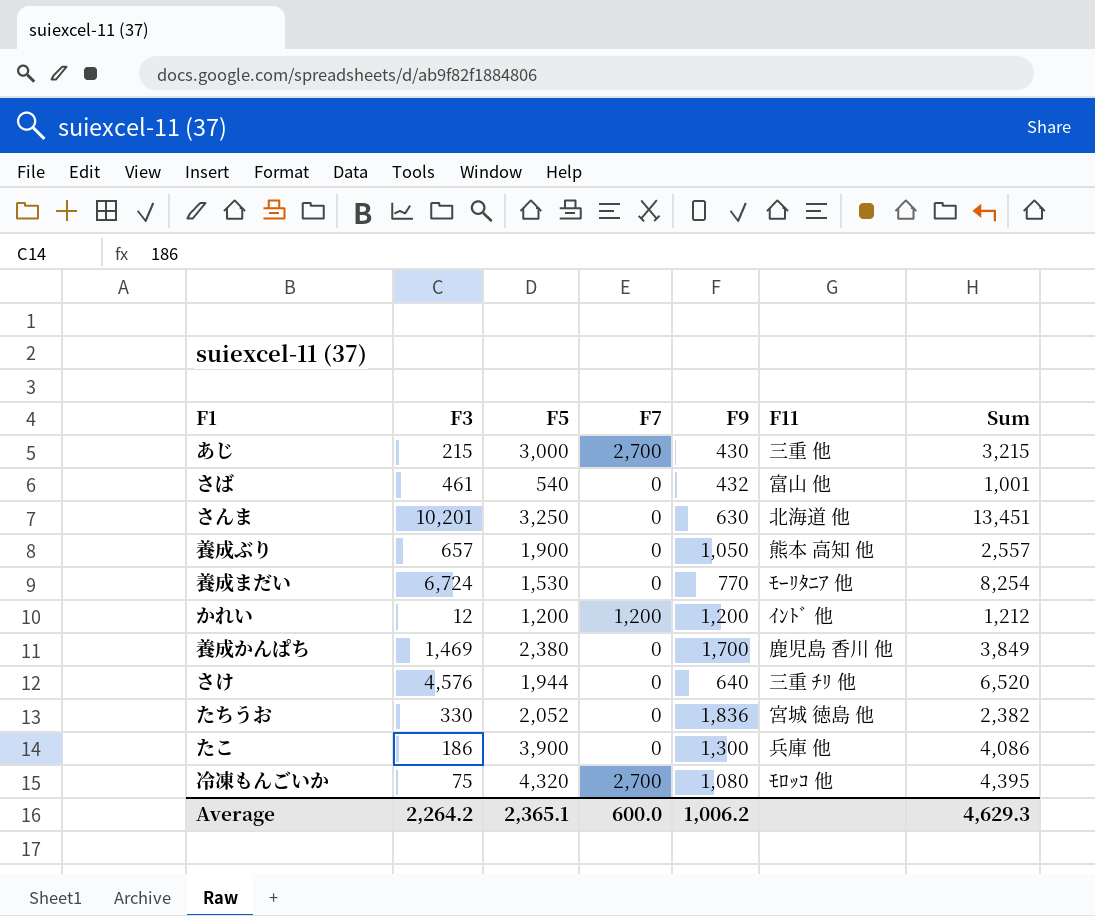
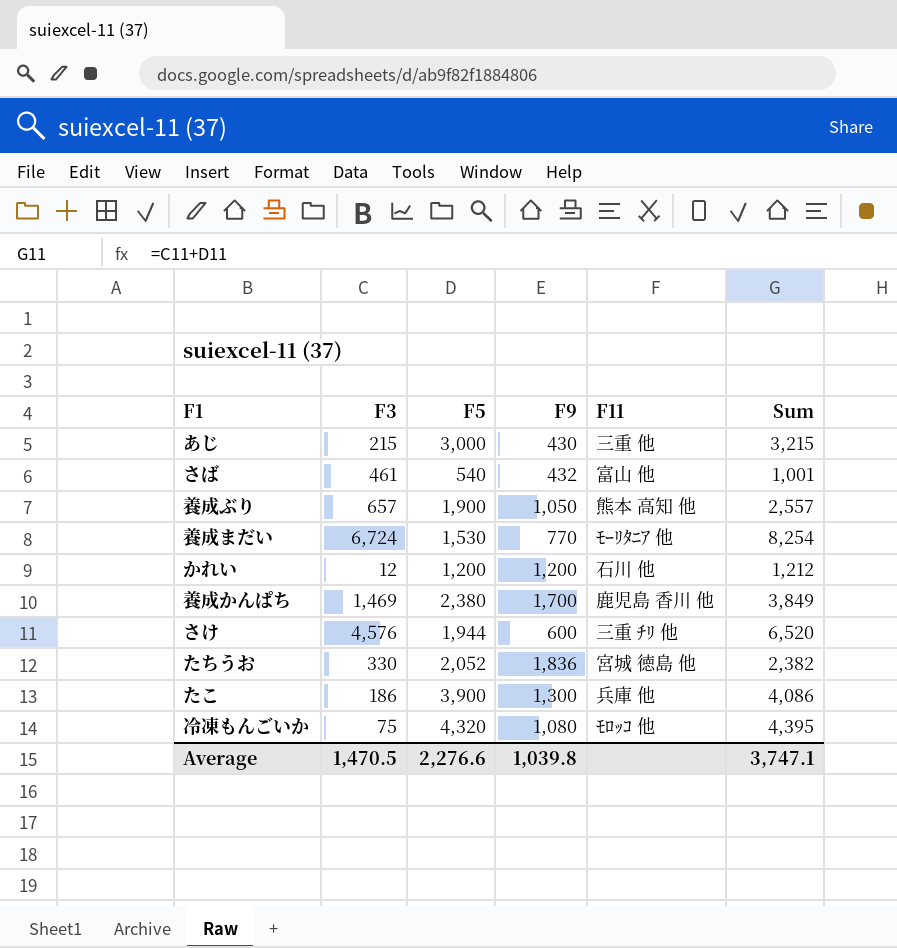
column F7 | position: 4 -> none
row さんま: 10,201 | 3,250 | 0 | 630 | 北海道 他 | 13,451 -> none
かれい | F11: ｲﾝﾄﾞ 他 -> 石川 他
さけ | F9: 640 -> 600
Average | F3: 2,264.2 -> 1,470.5
Average | F5: 2,365.1 -> 2,276.6
Average | F9: 1,006.2 -> 1,039.8
Average | Sum: 4,629.3 -> 3,747.1

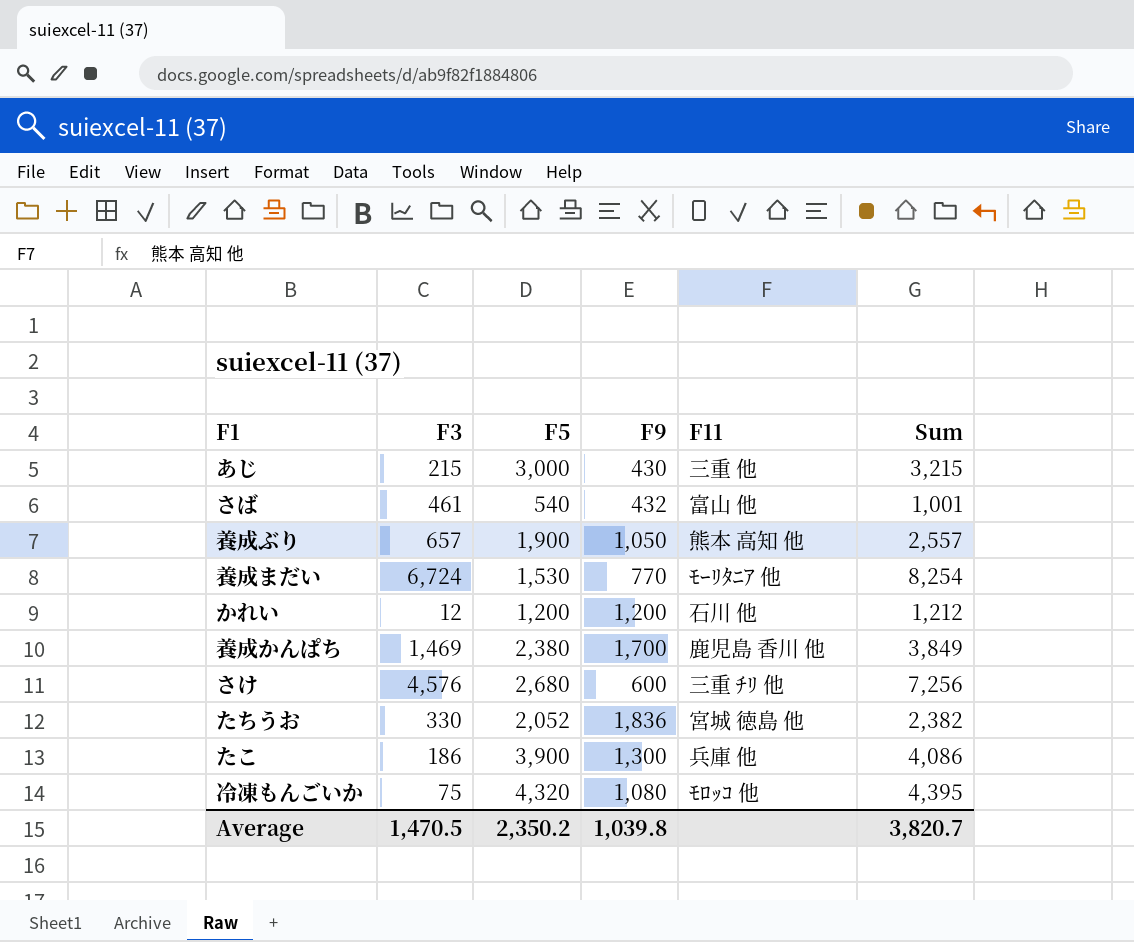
さけ | F5: 1,944 -> 2,680
さけ | Sum: 6,520 -> 7,256
Average | F5: 2,276.6 -> 2,350.2
Average | Sum: 3,747.1 -> 3,820.7

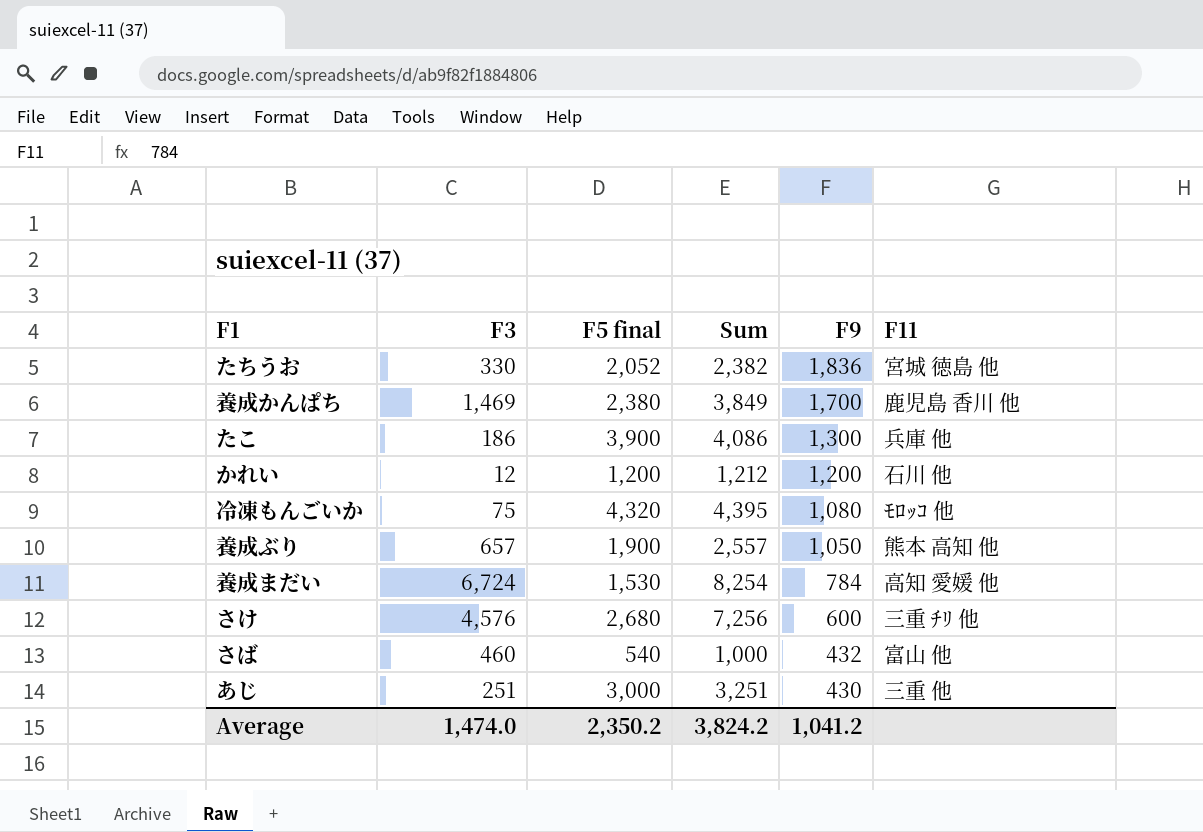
row order: none -> F9 descending
column name: F5 -> F5 final
column Sum | position: 6 -> 4
養成まだい | F9: 770 -> 784
養成まだい | F11: ﾓｰﾘﾀﾆｱ 他 -> 高知 愛媛 他
さば | F3: 461 -> 460
さば | Sum: 1,001 -> 1,000
あじ | F3: 215 -> 251
あじ | Sum: 3,215 -> 3,251
Average | F3: 1,470.5 -> 1,474.0
Average | Sum: 3,820.7 -> 3,824.2
Average | F9: 1,039.8 -> 1,041.2

